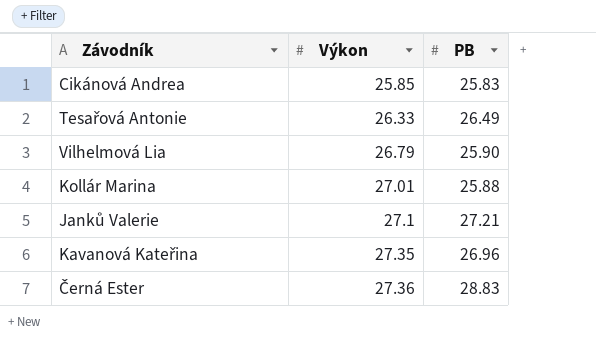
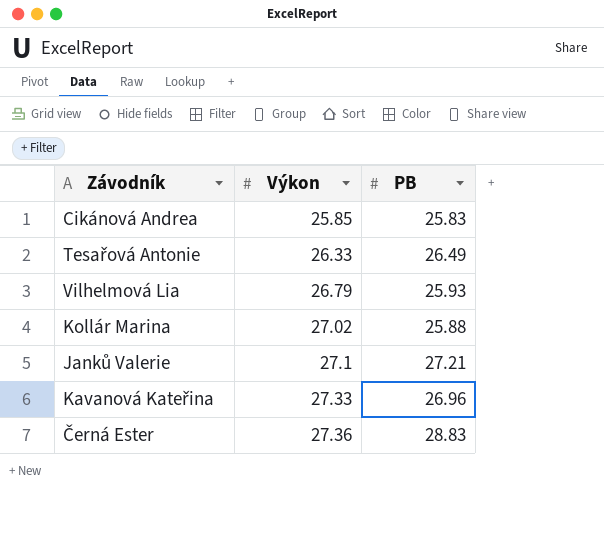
Vilhelmová Lia | PB: 25.90 -> 25.93
Kollár Marina | Výkon: 27.01 -> 27.02
Kavanová Kateřina | Výkon: 27.35 -> 27.33

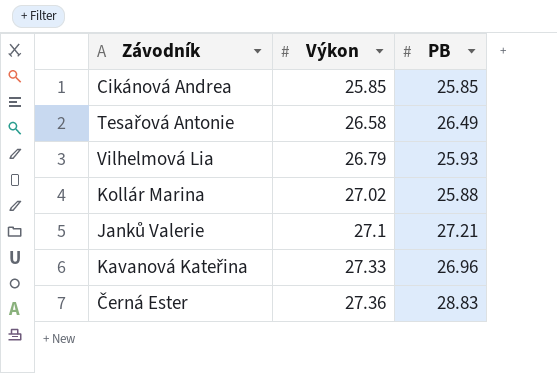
Cikánová Andrea | PB: 25.83 -> 25.85
Tesařová Antonie | Výkon: 26.33 -> 26.58

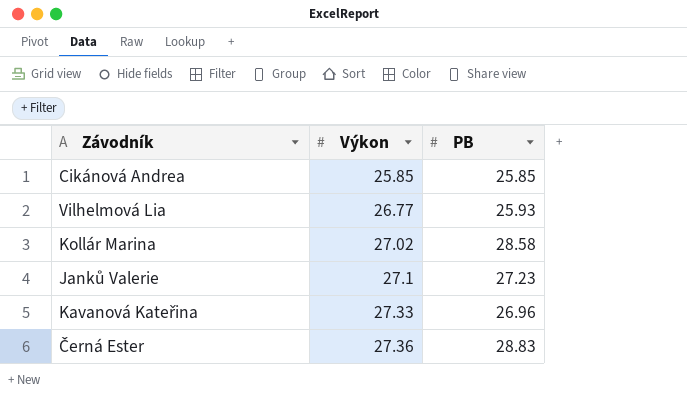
row Tesařová Antonie: 26.58 | 26.49 -> none
Vilhelmová Lia | Výkon: 26.79 -> 26.77
Kollár Marina | PB: 25.88 -> 28.58
Janků Valerie | PB: 27.21 -> 27.23

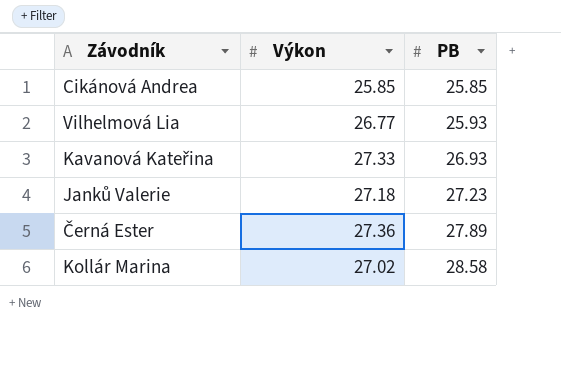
row order: Výkon ascending -> PB ascending
Kavanová Kateřina | PB: 26.96 -> 26.93
Janků Valerie | Výkon: 27.1 -> 27.18
Černá Ester | PB: 28.83 -> 27.89

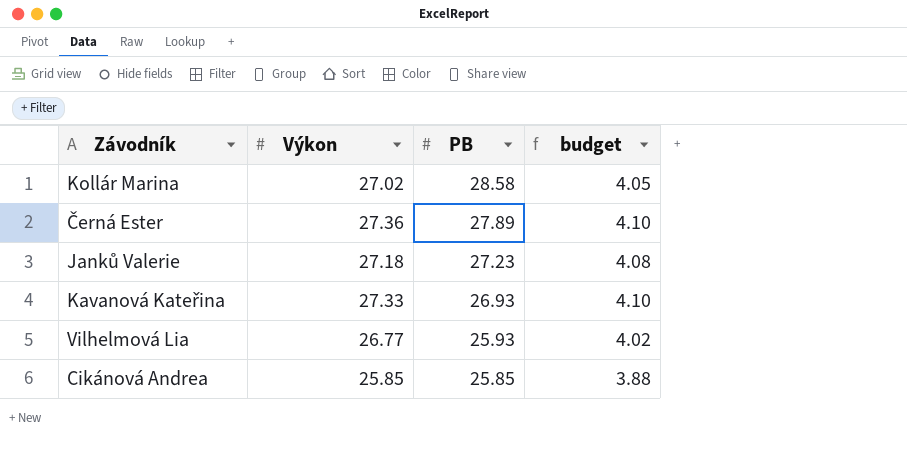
row order: PB ascending -> PB descending
column budget | formula: none -> [Výkon] * 0.15

